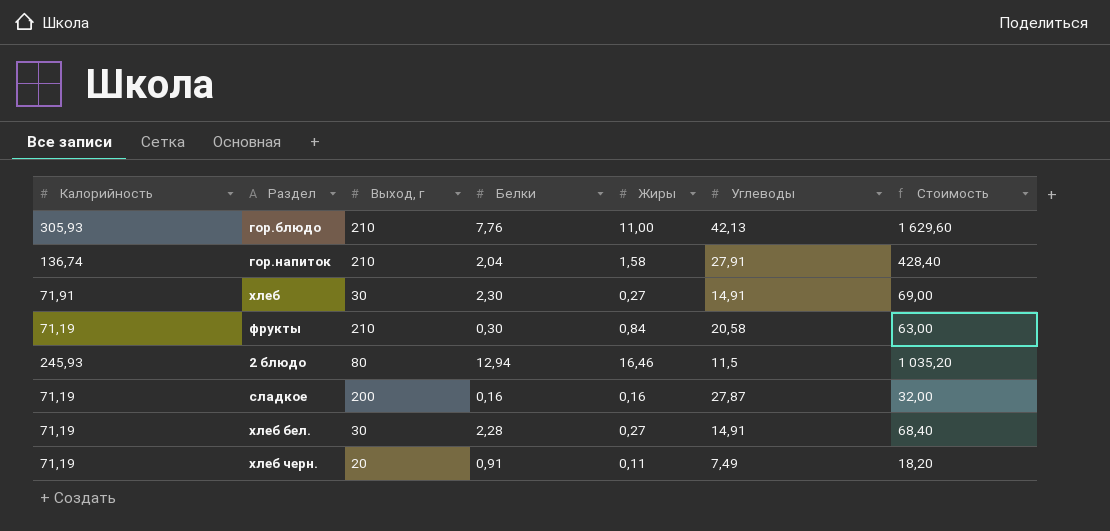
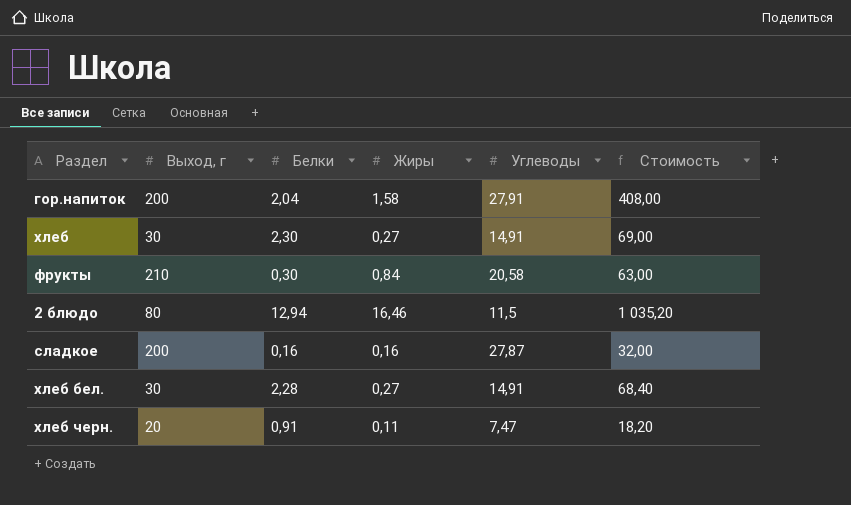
column Калорийность | position: 1 -> none
row гор.блюдо: 305,93 | 210 | 7,76 | 11,00 | 42,13 | 1 629,60 -> none
гор.напиток | Выход, г: 210 -> 200
гор.напиток | Стоимость: 428,40 -> 408,00
хлеб черн. | Углеводы: 7,49 -> 7,47

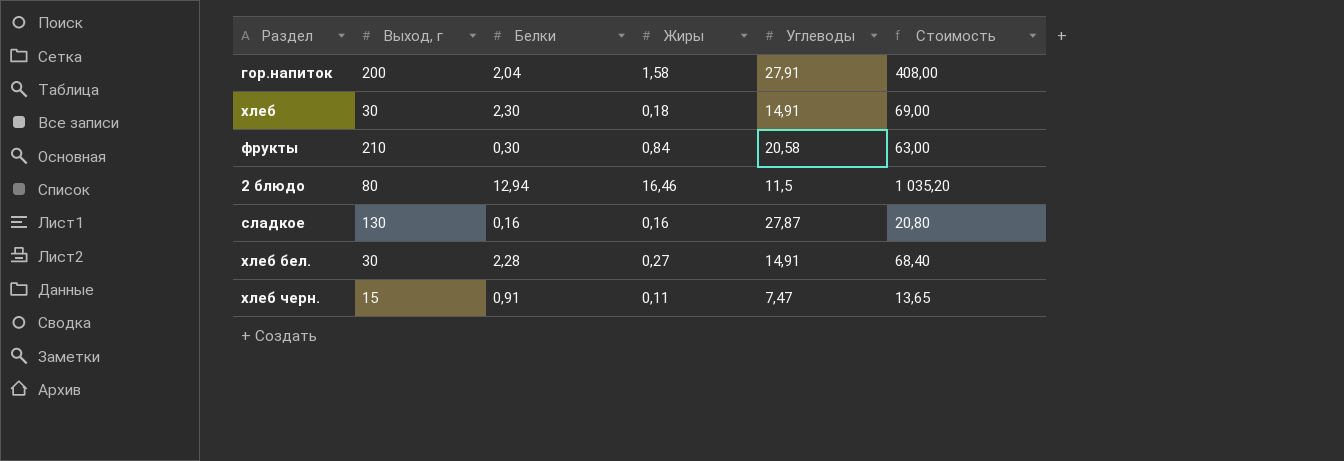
хлеб | Жиры: 0,27 -> 0,18
сладкое | Выход, г: 200 -> 130
сладкое | Стоимость: 32,00 -> 20,80
хлеб черн. | Выход, г: 20 -> 15
хлеб черн. | Стоимость: 18,20 -> 13,65

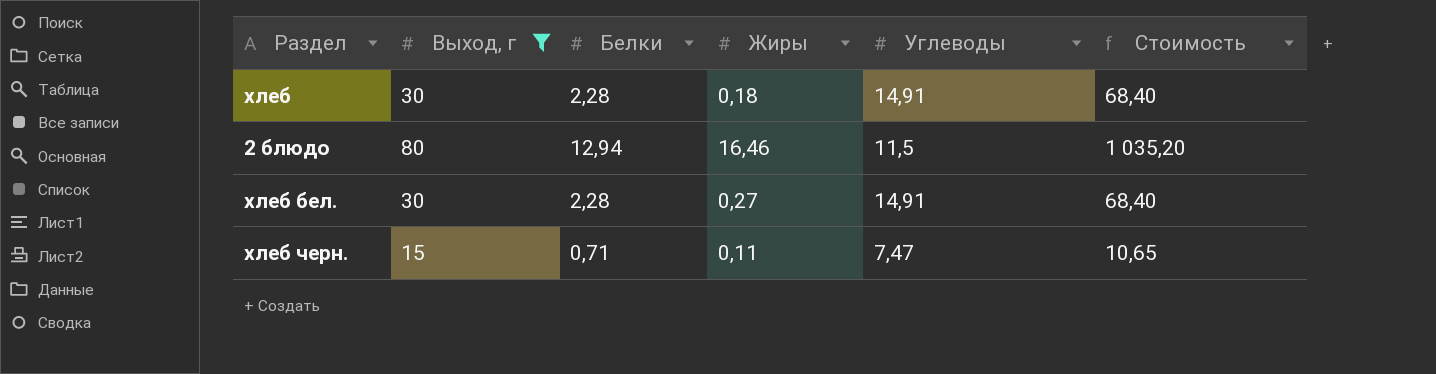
filter: none -> Выход, г <= 80
хлеб | Белки: 2,30 -> 2,28
хлеб | Стоимость: 69,00 -> 68,40
хлеб черн. | Белки: 0,91 -> 0,71
хлеб черн. | Стоимость: 13,65 -> 10,65

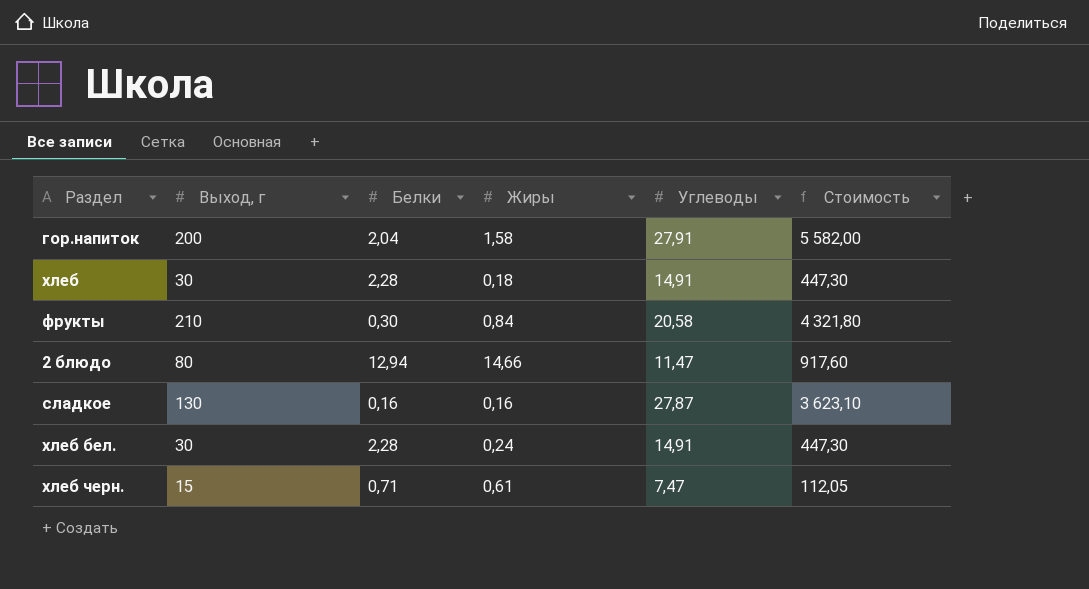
filter: Выход, г <= 80 -> none
column Стоимость | formula: [Выход, г] * [Белки] -> [Выход, г] * [Углеводы]
2 блюдо | Жиры: 16,46 -> 14,66
2 блюдо | Углеводы: 11,5 -> 11,47
хлеб бел. | Жиры: 0,27 -> 0,24
хлеб черн. | Жиры: 0,11 -> 0,61

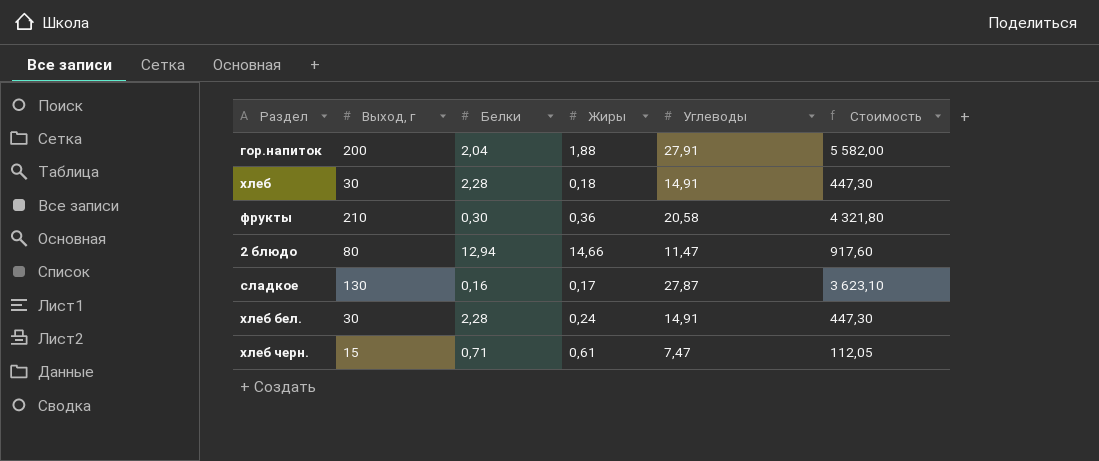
гор.напиток | Жиры: 1,58 -> 1,88
фрукты | Жиры: 0,84 -> 0,36
сладкое | Жиры: 0,16 -> 0,17

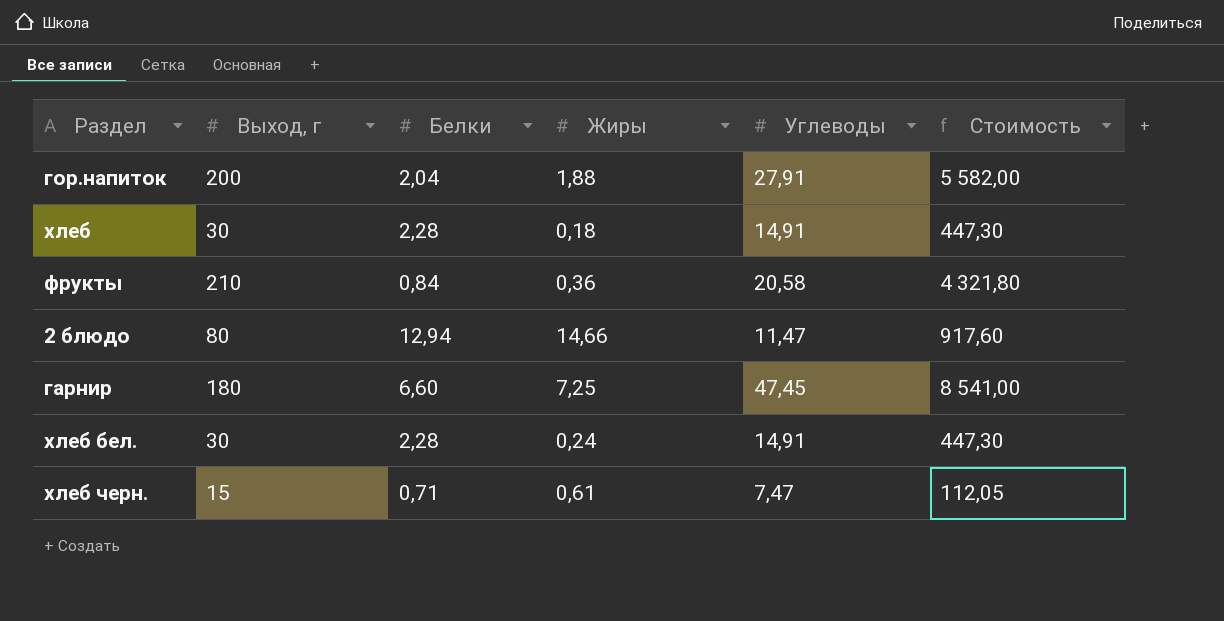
row сладкое: 130 | 0,16 | 0,17 | 27,87 | 3 623,10 -> none
фрукты | Белки: 0,30 -> 0,84
row гарнир: none -> 180 | 6,60 | 7,25 | 47,45 | 8 541,00

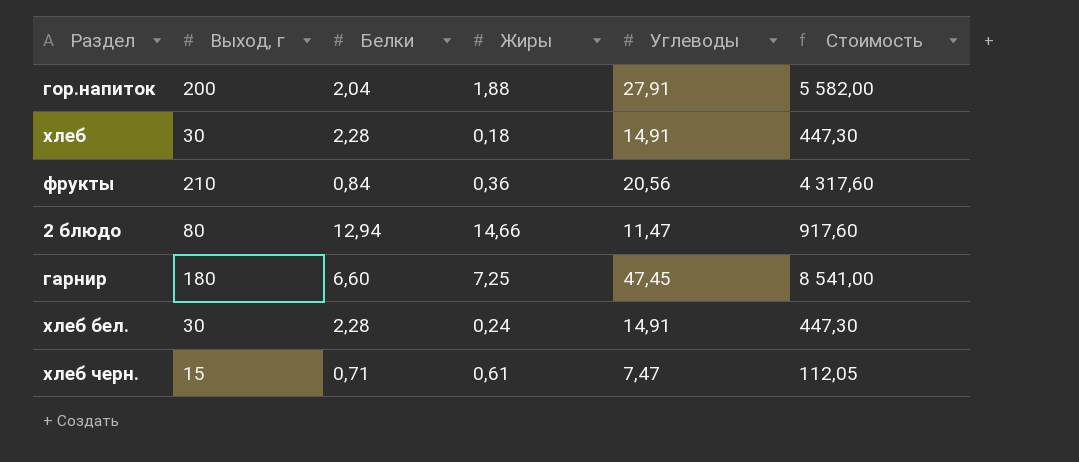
фрукты | Углеводы: 20,58 -> 20,56
фрукты | Стоимость: 4 321,80 -> 4 317,60

